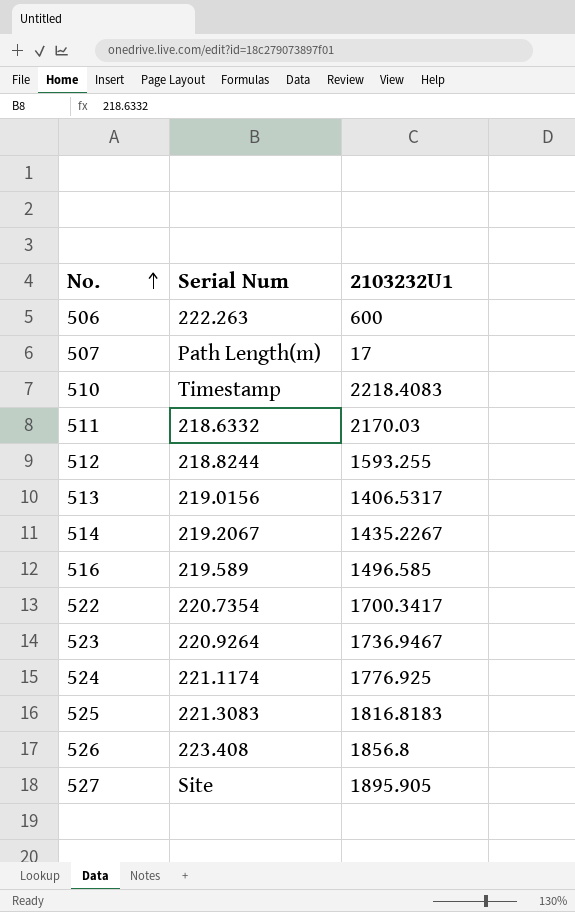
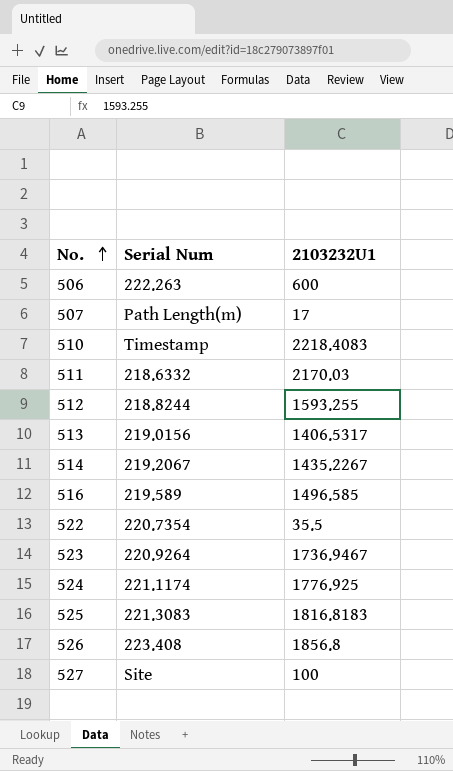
522 | 2103232U1: 1700.3417 -> 35.5
527 | 2103232U1: 1895.905 -> 100

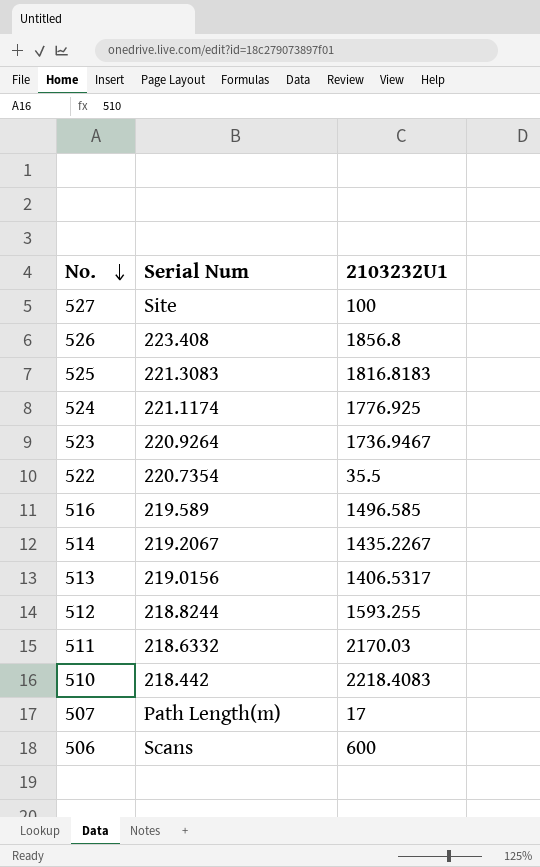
row order: No. ascending -> No. descending
510 | Serial Num: Timestamp -> 218.442
506 | Serial Num: 222.263 -> Scans

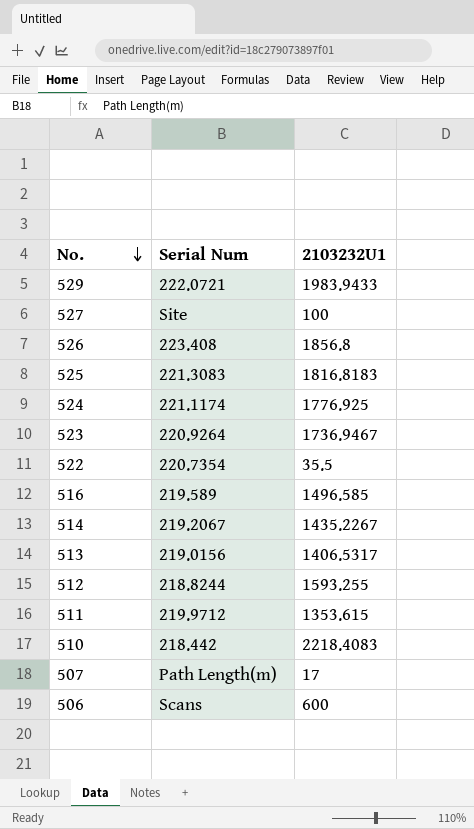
row 529: none -> 222.0721 | 1983.9433
511 | Serial Num: 218.6332 -> 219.9712
511 | 2103232U1: 2170.03 -> 1353.615

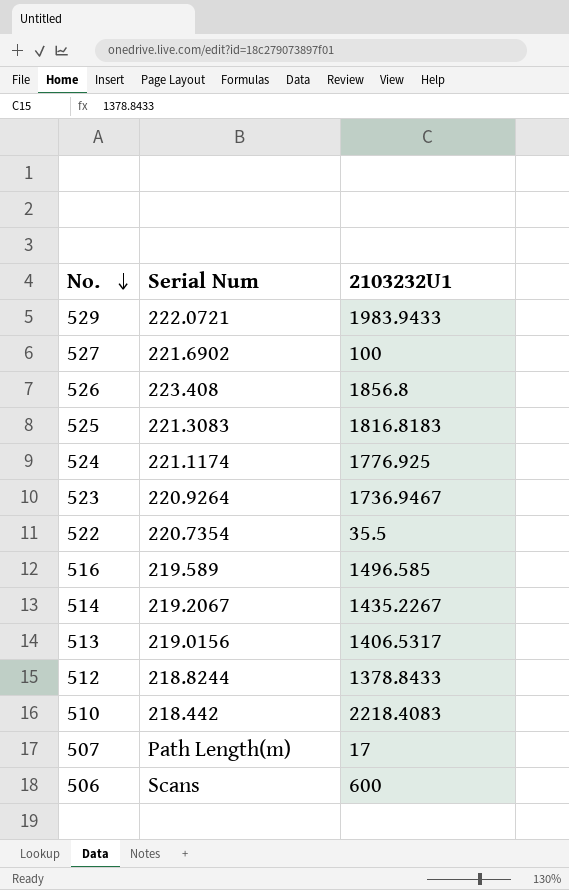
row 511: 219.9712 | 1353.615 -> none
527 | Serial Num: Site -> 221.6902
512 | 2103232U1: 1593.255 -> 1378.8433

